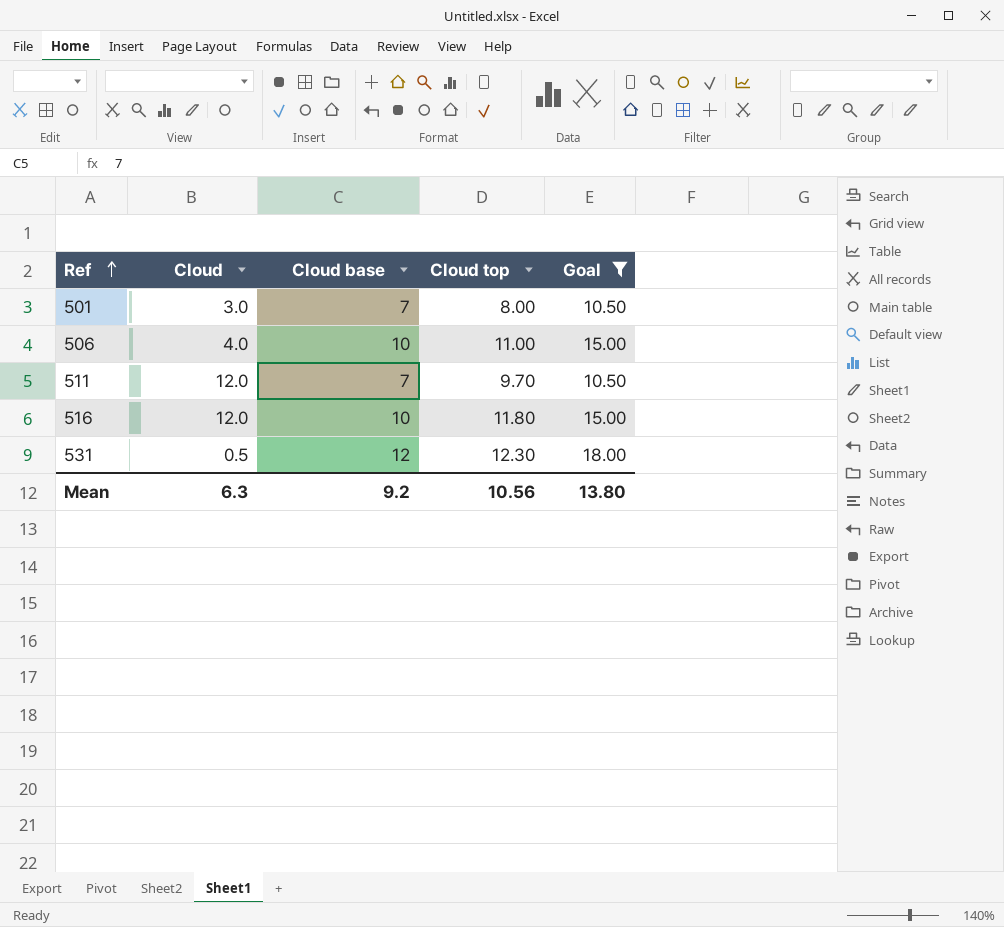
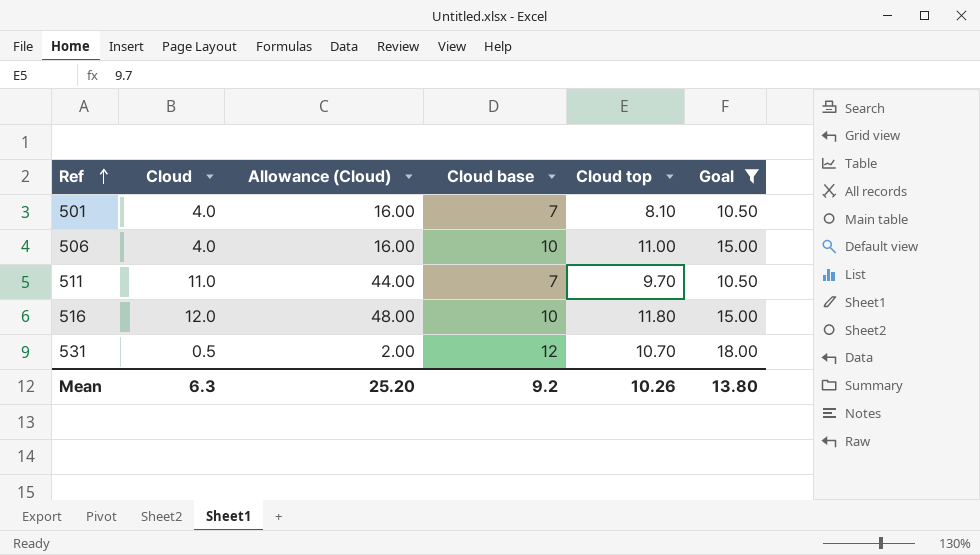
column Allowance (Cloud) | formula: none -> [Cloud] * 4
501 | Cloud: 3.0 -> 4.0
501 | Cloud top: 8.00 -> 8.10
511 | Cloud: 12.0 -> 11.0
531 | Cloud top: 12.30 -> 10.70
Mean | Cloud top: 10.56 -> 10.26

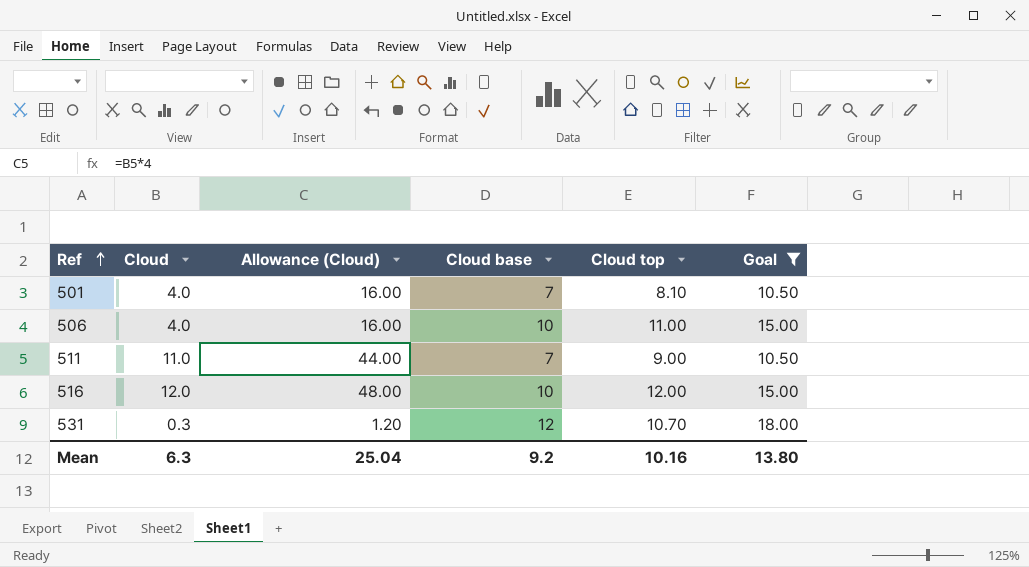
511 | Cloud top: 9.70 -> 9.00
516 | Cloud top: 11.80 -> 12.00
531 | Cloud: 0.5 -> 0.3
531 | Allowance (Cloud): 2.00 -> 1.20
Mean | Allowance (Cloud): 25.20 -> 25.04
Mean | Cloud top: 10.26 -> 10.16

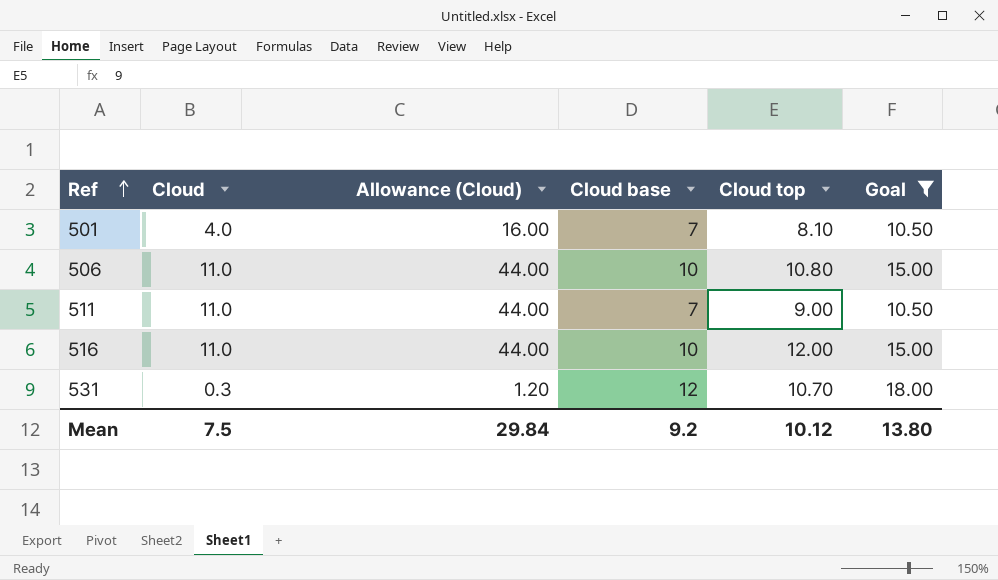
506 | Cloud: 4.0 -> 11.0
506 | Allowance (Cloud): 16.00 -> 44.00
506 | Cloud top: 11.00 -> 10.80
516 | Cloud: 12.0 -> 11.0
516 | Allowance (Cloud): 48.00 -> 44.00
Mean | Cloud: 6.3 -> 7.5
Mean | Allowance (Cloud): 25.04 -> 29.84
Mean | Cloud top: 10.16 -> 10.12

